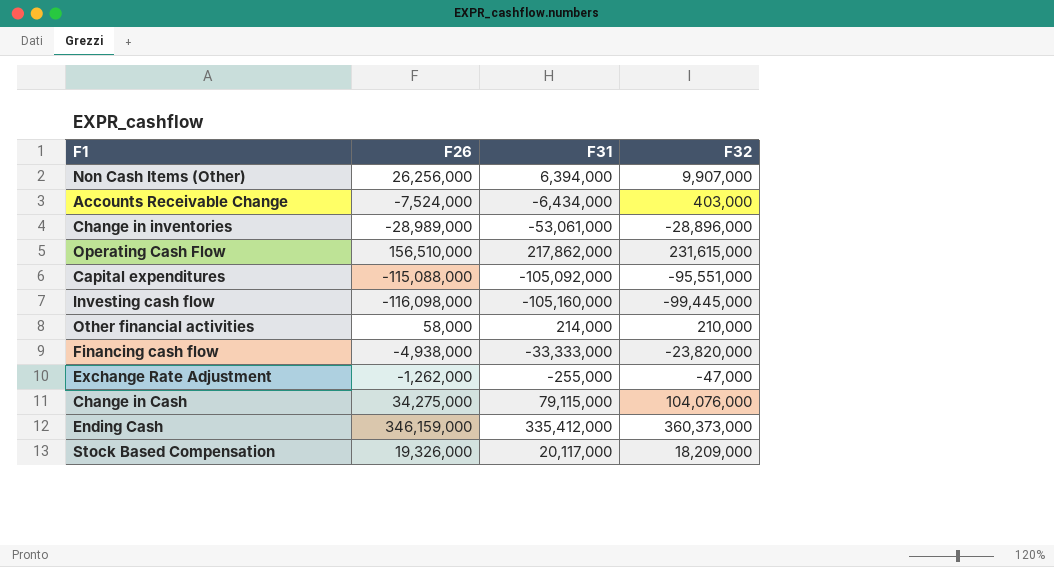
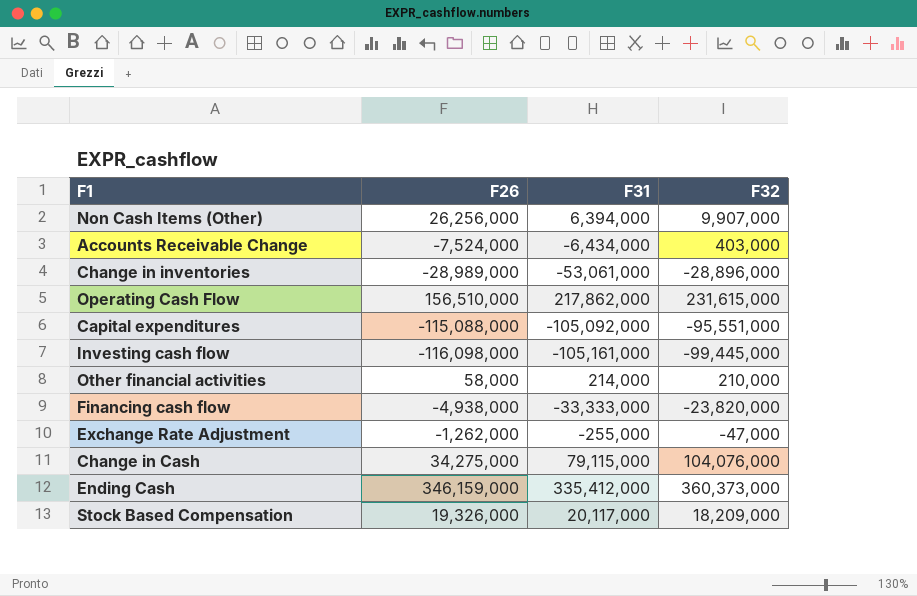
Investing cash flow | F31: -105,160,000 -> -105,161,000

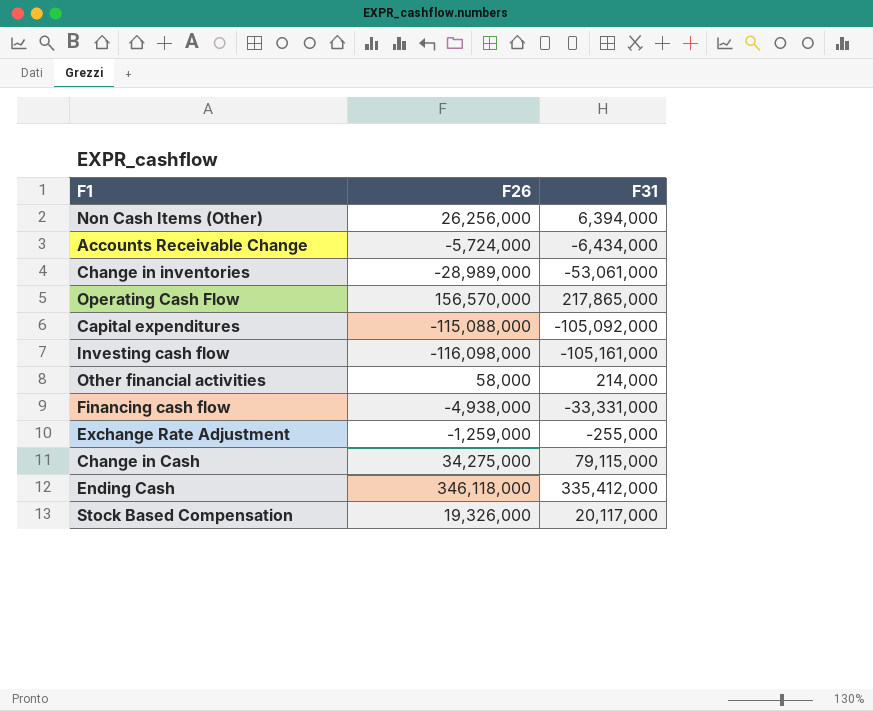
column F32 | position: 4 -> none
Accounts Receivable Change | F26: -7,524,000 -> -5,724,000
Operating Cash Flow | F26: 156,510,000 -> 156,570,000
Operating Cash Flow | F31: 217,862,000 -> 217,865,000
Financing cash flow | F31: -33,333,000 -> -33,331,000
Exchange Rate Adjustment | F26: -1,262,000 -> -1,259,000
Ending Cash | F26: 346,159,000 -> 346,118,000

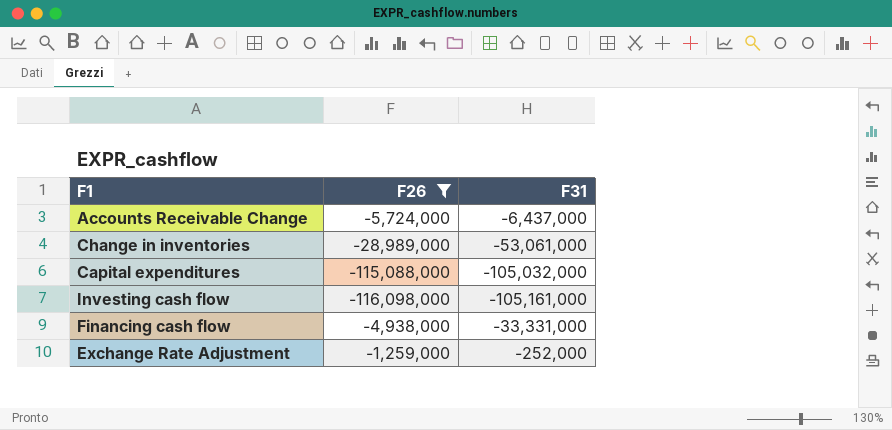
filter: none -> F26 <= -1,259,000
Accounts Receivable Change | F31: -6,434,000 -> -6,437,000
Capital expenditures | F31: -105,092,000 -> -105,032,000
Exchange Rate Adjustment | F31: -255,000 -> -252,000

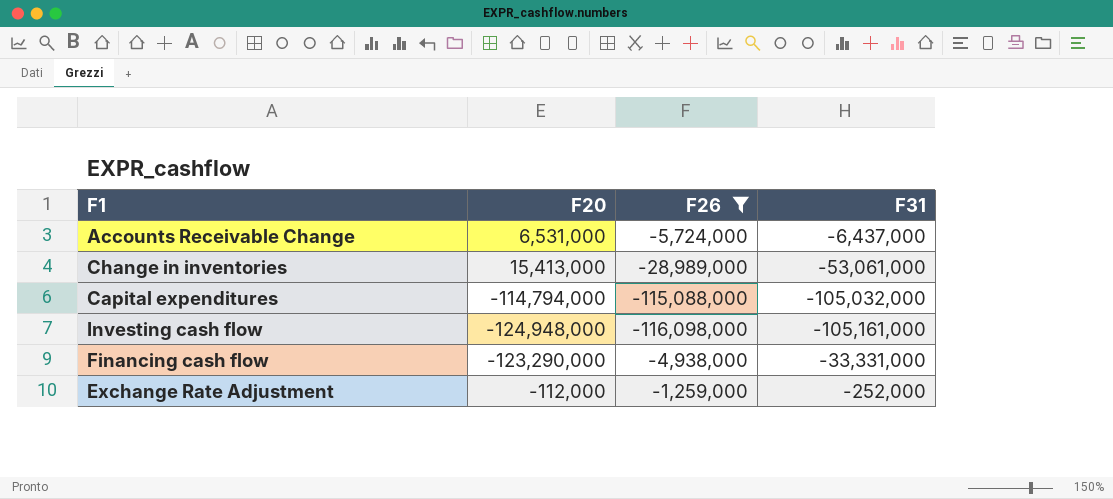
column F20 | position: none -> 2

